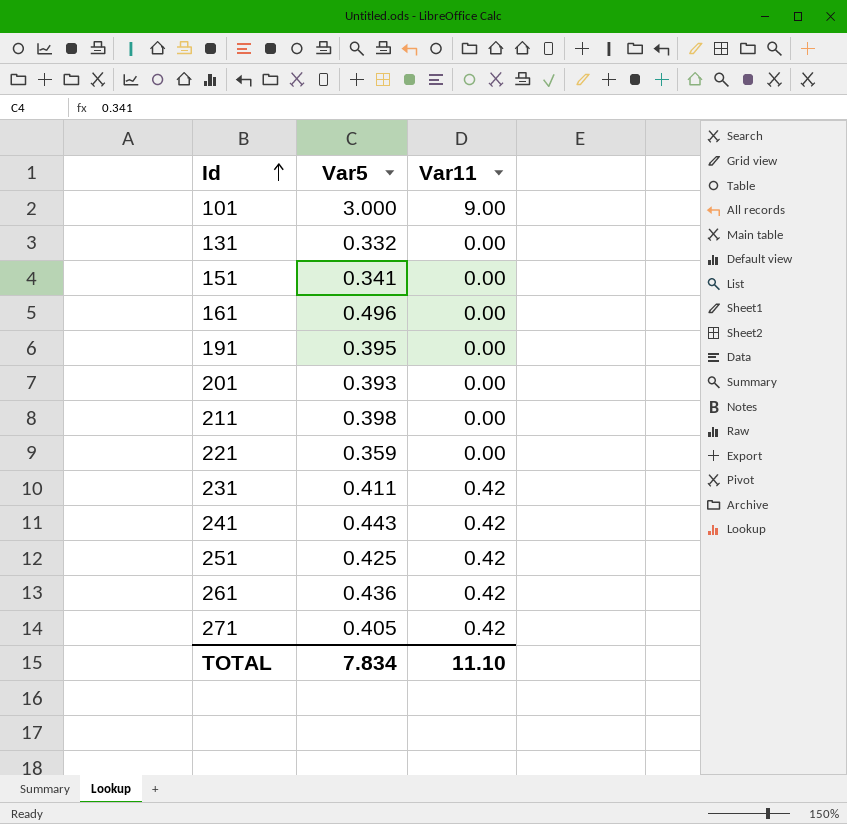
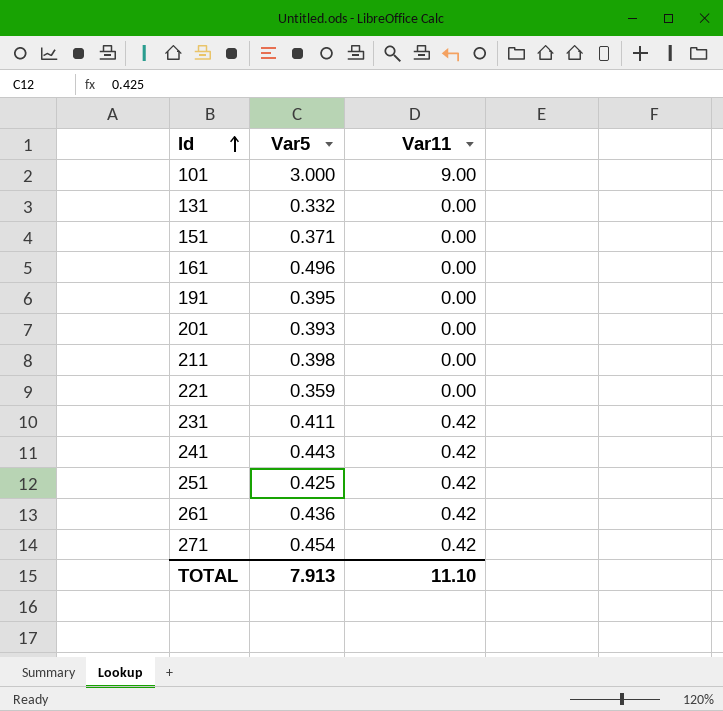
151 | Var5: 0.341 -> 0.371
271 | Var5: 0.405 -> 0.454
TOTAL | Var5: 7.834 -> 7.913

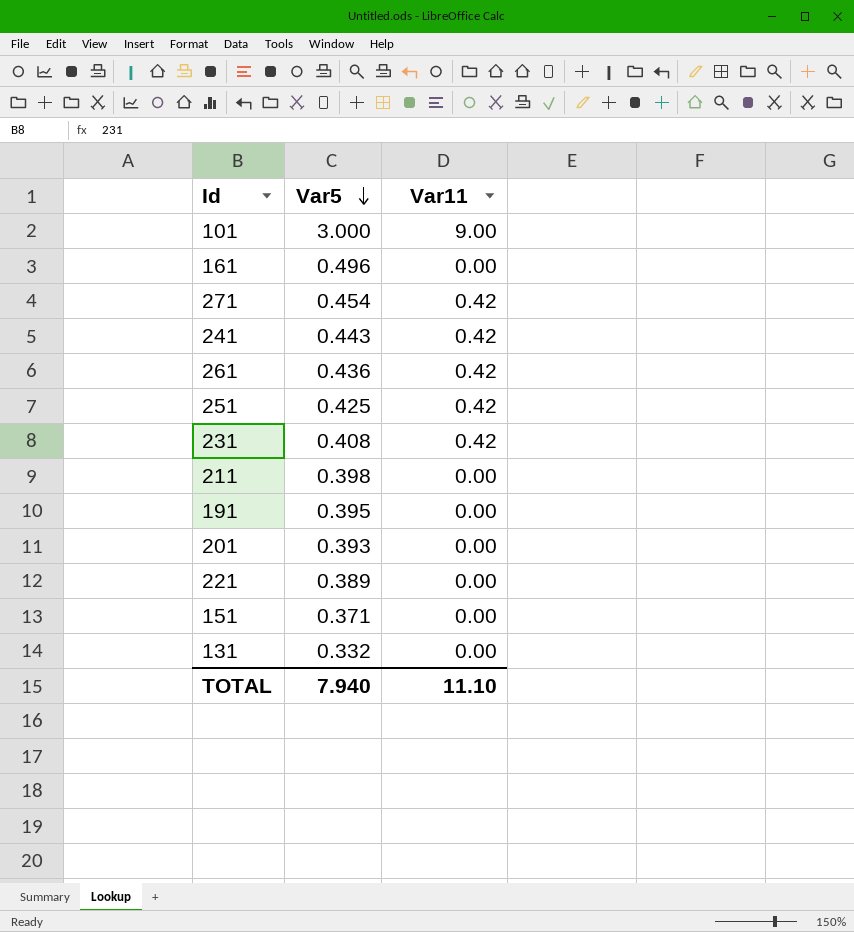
row order: Id ascending -> Var5 descending
231 | Var5: 0.411 -> 0.408
221 | Var5: 0.359 -> 0.389
TOTAL | Var5: 7.913 -> 7.940

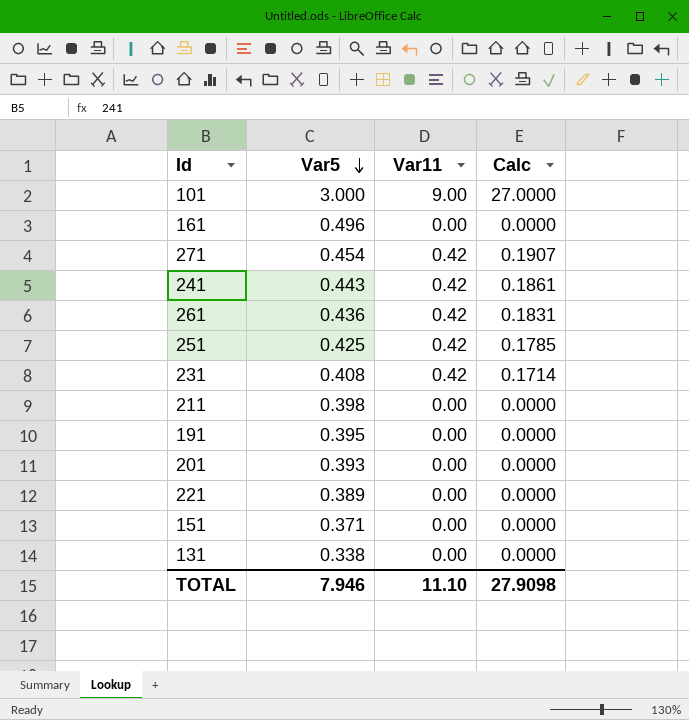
column Calc | formula: none -> [Var5] * [Var11]
131 | Var5: 0.332 -> 0.338
TOTAL | Var5: 7.940 -> 7.946

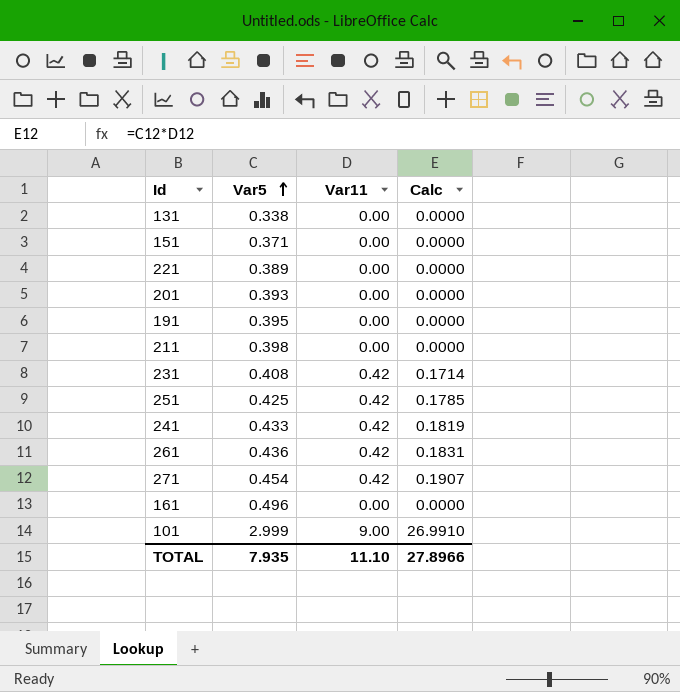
row order: Var5 descending -> Var5 ascending
241 | Var5: 0.443 -> 0.433
241 | Calc: 0.1861 -> 0.1819
101 | Var5: 3.000 -> 2.999
101 | Calc: 27.0000 -> 26.9910
TOTAL | Var5: 7.946 -> 7.935
TOTAL | Calc: 27.9098 -> 27.8966

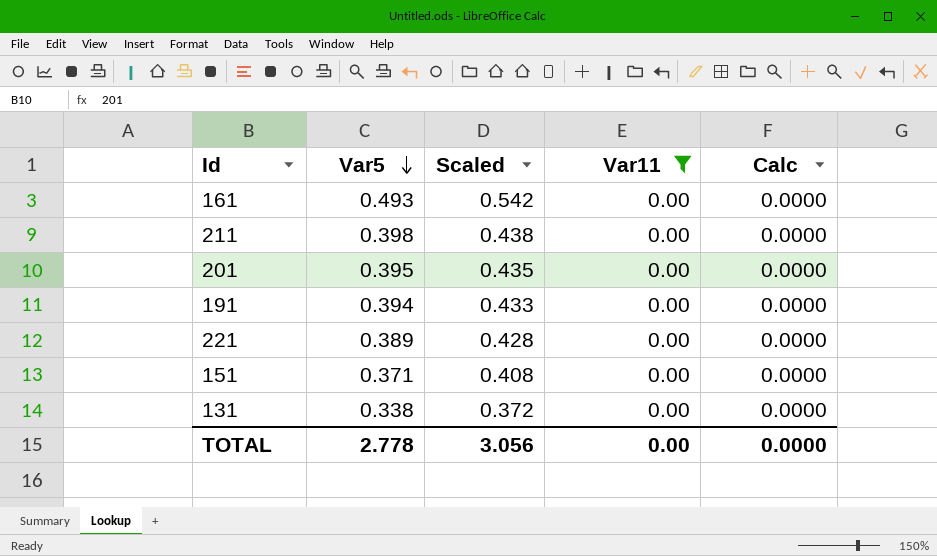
filter: none -> Var11 = 0.00
row order: Var5 ascending -> Var5 descending
column Scaled | formula: none -> [Var5] * 1.1
161 | Var5: 0.496 -> 0.493
201 | Var5: 0.393 -> 0.395
191 | Var5: 0.395 -> 0.394
TOTAL | Var5: 7.935 -> 2.778
TOTAL | Var11: 11.10 -> 0.00
TOTAL | Calc: 27.8966 -> 0.0000

